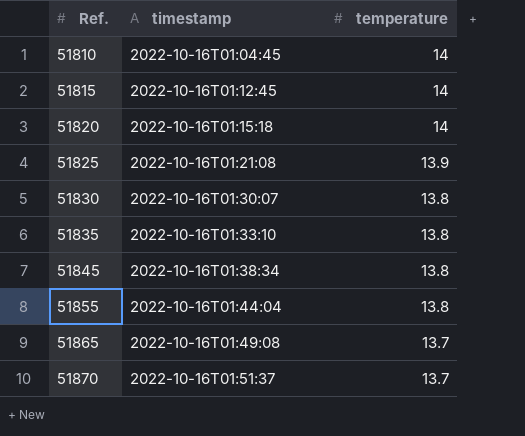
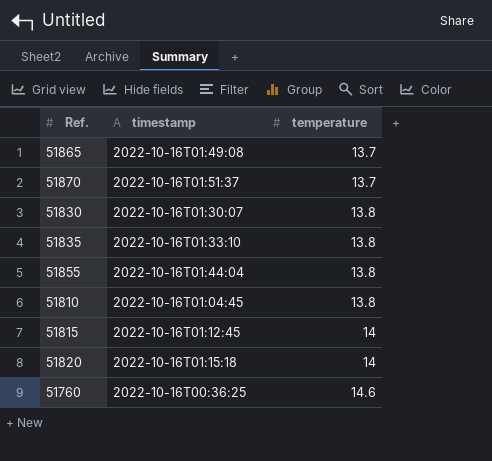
row order: Ref. ascending -> temperature ascending
row 51825: 2022-10-16T01:21:08 | 13.9 -> none
row 51845: 2022-10-16T01:38:34 | 13.8 -> none
51810 | temperature: 14 -> 13.8
row 51760: none -> 2022-10-16T00:36:25 | 14.6

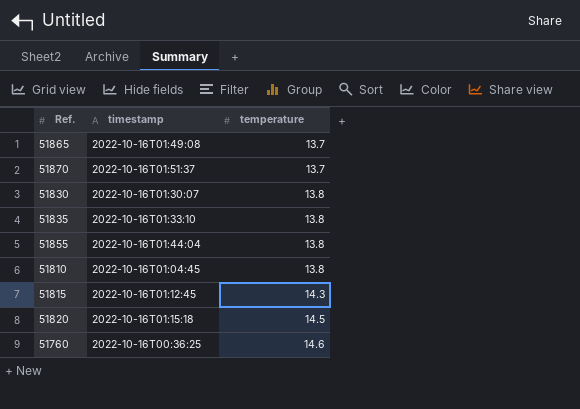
51815 | temperature: 14 -> 14.3
51820 | temperature: 14 -> 14.5

